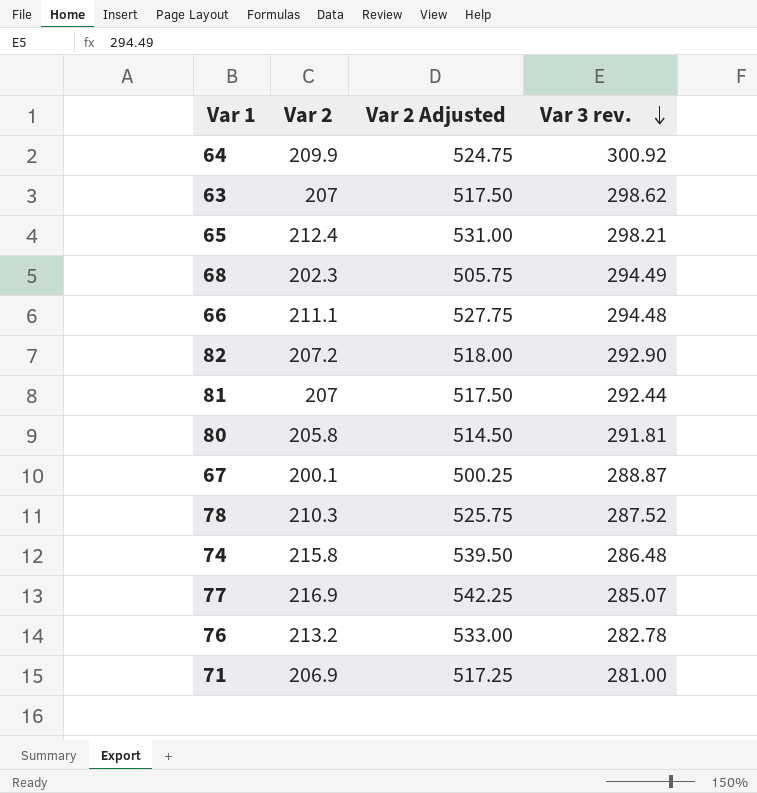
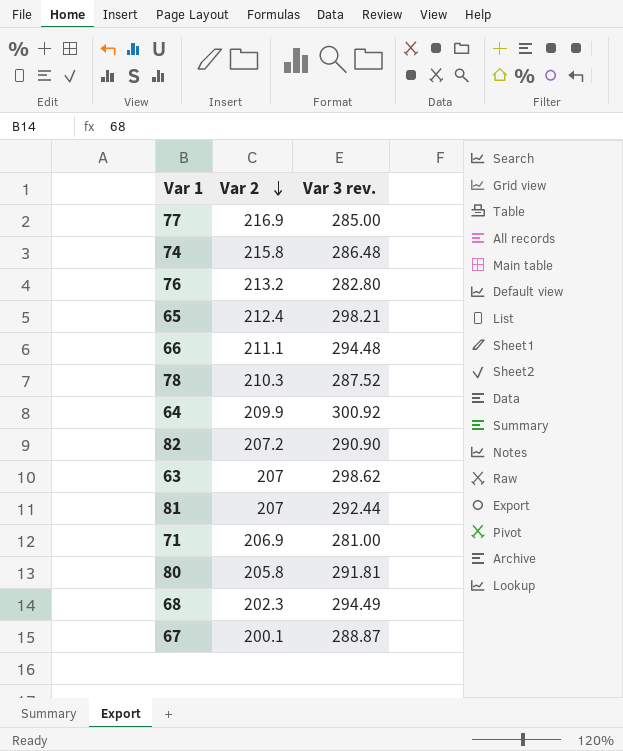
row order: Var 3 rev. descending -> Var 2 descending
column Var 2 Adjusted | formula: [Var 2] * 2.5 -> none
77 | Var 3 rev.: 285.07 -> 285.00
76 | Var 3 rev.: 282.78 -> 282.80
82 | Var 3 rev.: 292.90 -> 290.90

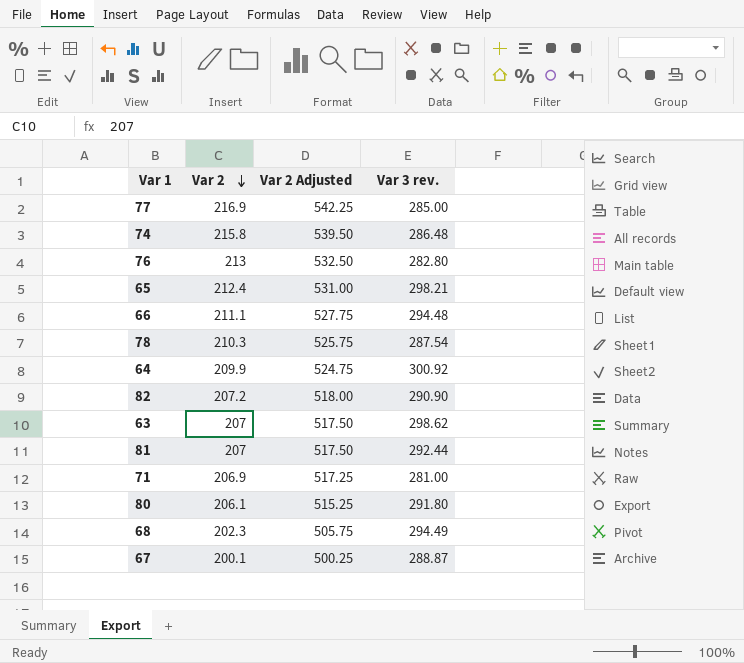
column Var 2 Adjusted | formula: none -> [Var 2] * 2.5
76 | Var 2: 213.2 -> 213
78 | Var 3 rev.: 287.52 -> 287.54
80 | Var 2: 205.8 -> 206.1
80 | Var 3 rev.: 291.81 -> 291.80

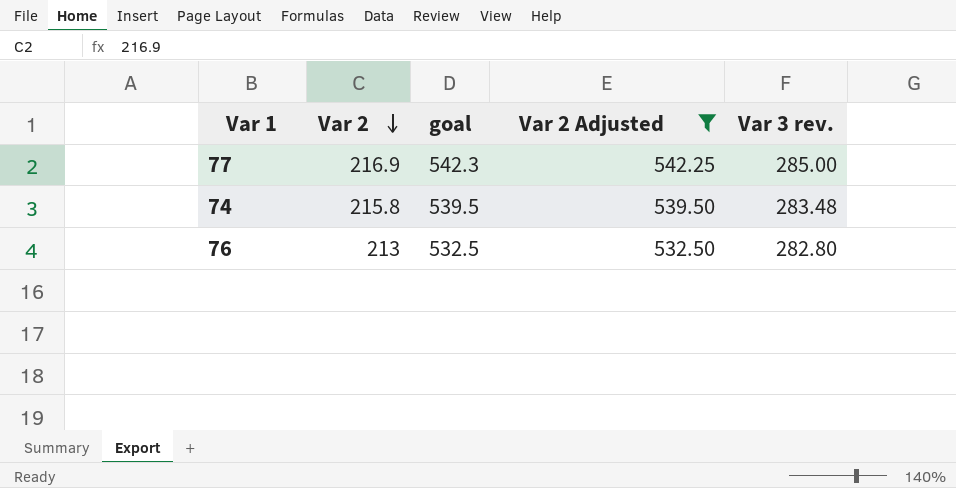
filter: none -> Var 2 Adjusted >= 532.50
column goal | formula: none -> [Var 2] * 2.5
74 | Var 3 rev.: 286.48 -> 283.48

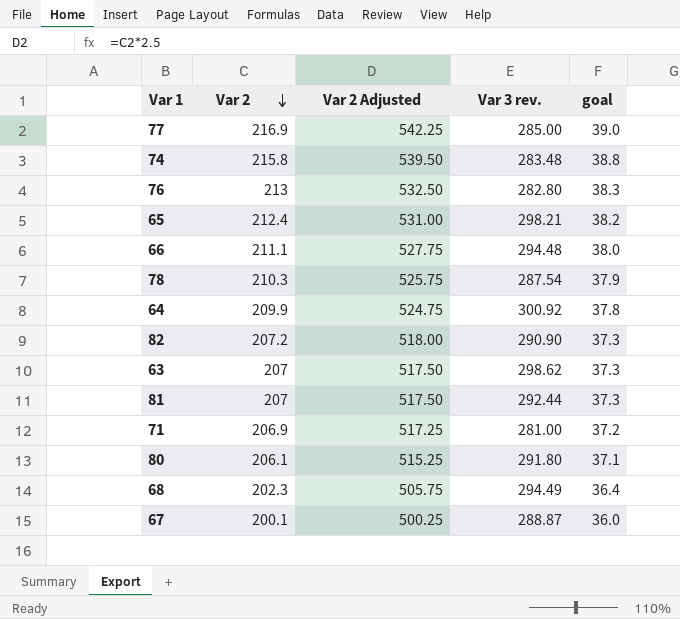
filter: Var 2 Adjusted >= 532.50 -> none
column goal | formula: [Var 2] * 2.5 -> [Var 2] * 0.18
column goal | position: 3 -> 5

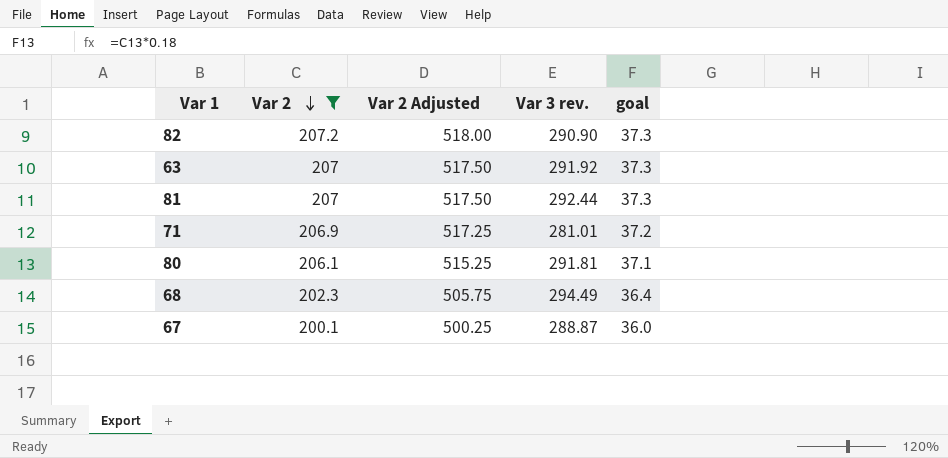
filter: none -> Var 2 <= 207.2
63 | Var 3 rev.: 298.62 -> 291.92
71 | Var 3 rev.: 281.00 -> 281.01
80 | Var 3 rev.: 291.80 -> 291.81

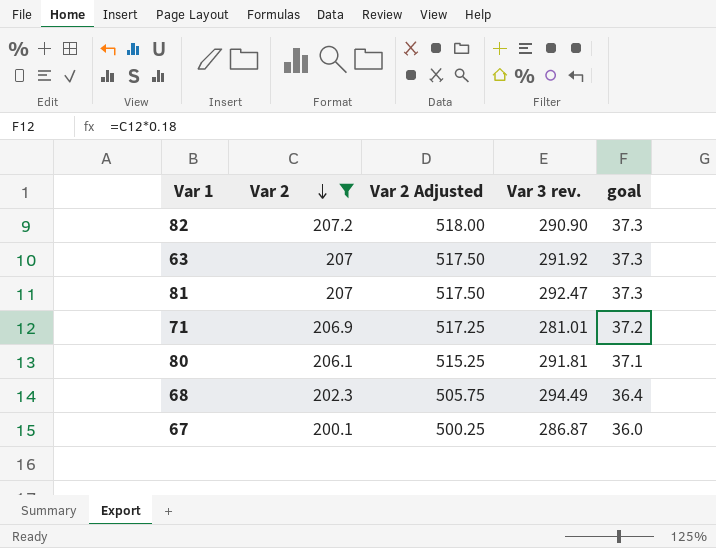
81 | Var 3 rev.: 292.44 -> 292.47
67 | Var 3 rev.: 288.87 -> 286.87

